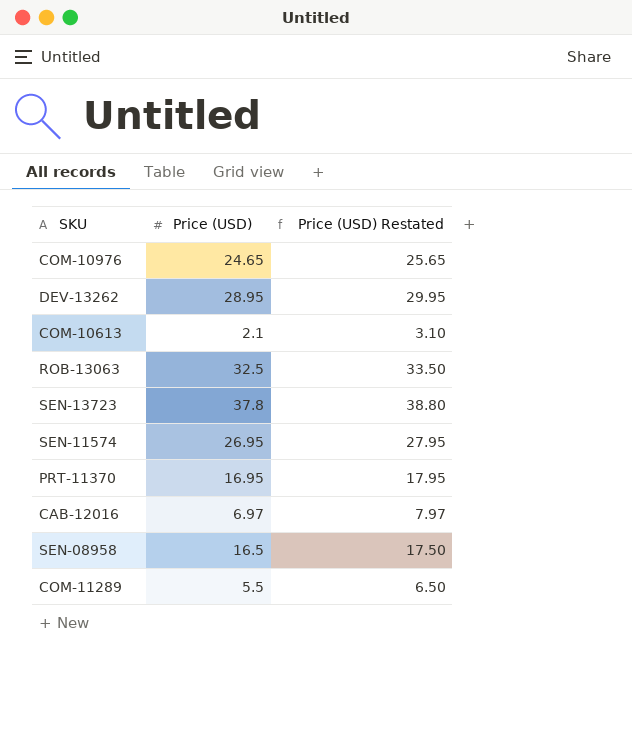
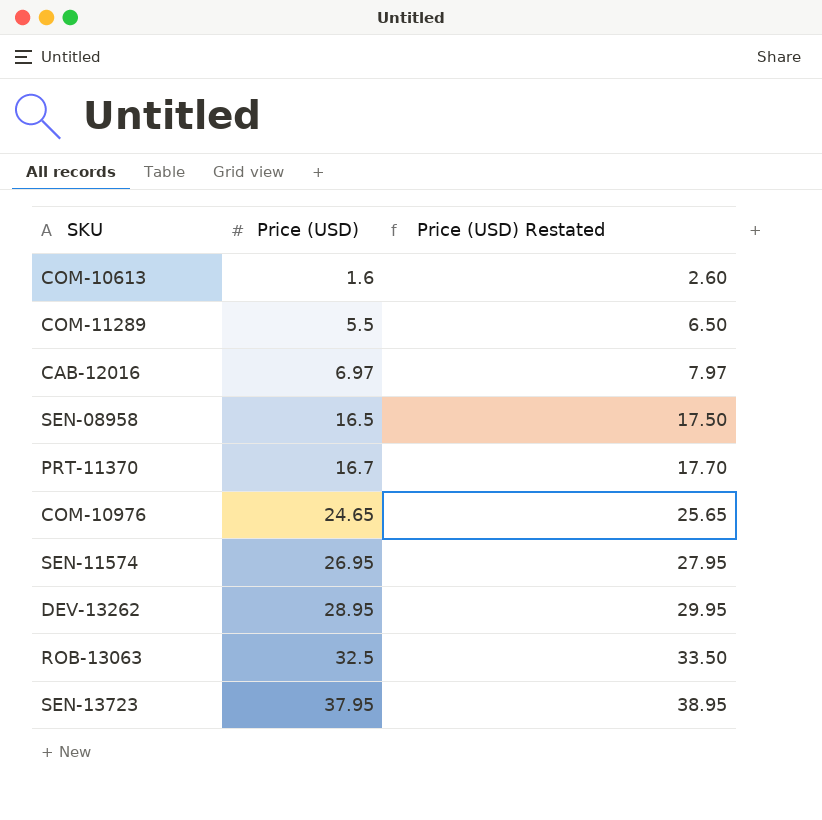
row order: none -> Price (USD) ascending
COM-10613 | Price (USD): 2.1 -> 1.6
COM-10613 | Price (USD) Restated: 3.10 -> 2.60
PRT-11370 | Price (USD): 16.95 -> 16.7
PRT-11370 | Price (USD) Restated: 17.95 -> 17.70
SEN-13723 | Price (USD): 37.8 -> 37.95
SEN-13723 | Price (USD) Restated: 38.80 -> 38.95

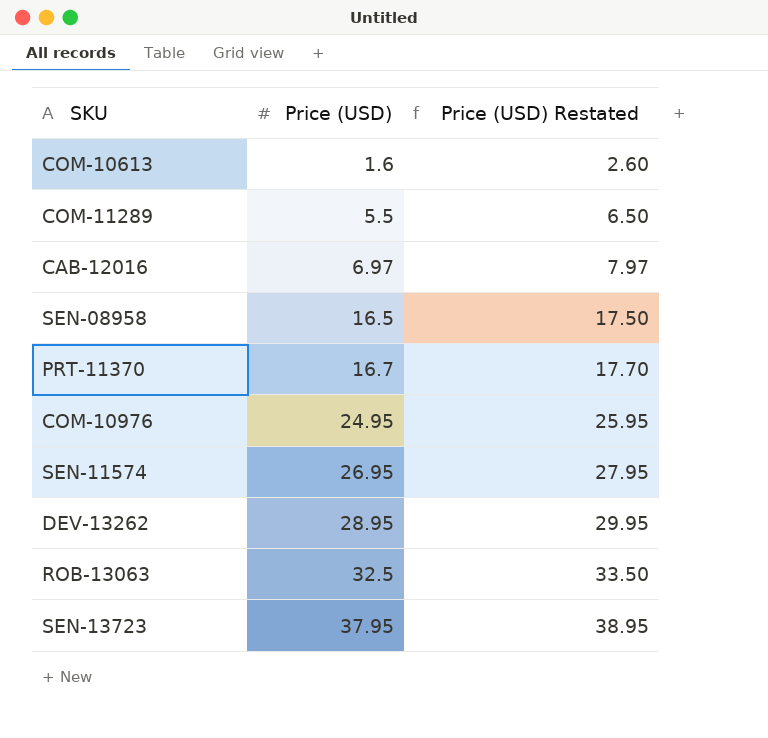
COM-10976 | Price (USD): 24.65 -> 24.95
COM-10976 | Price (USD) Restated: 25.65 -> 25.95

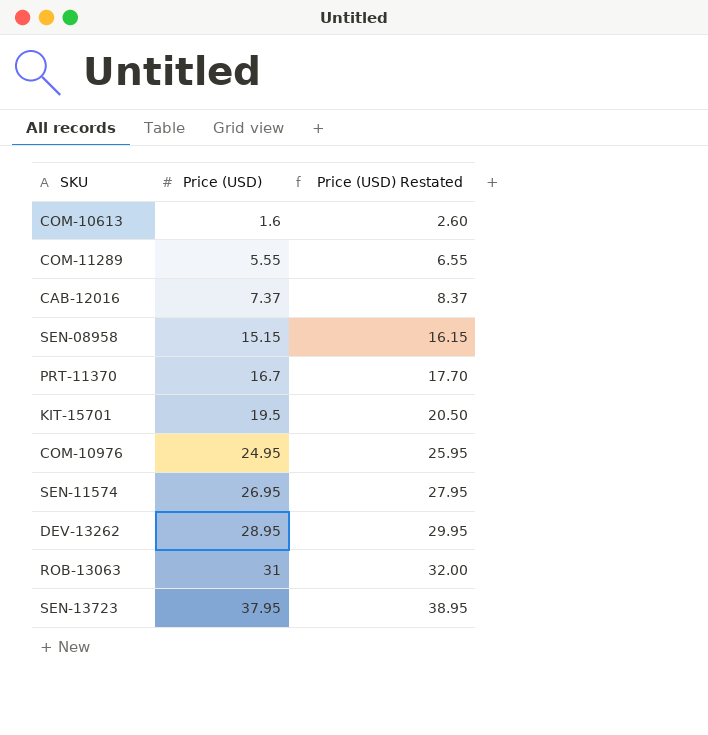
COM-11289 | Price (USD): 5.5 -> 5.55
COM-11289 | Price (USD) Restated: 6.50 -> 6.55
CAB-12016 | Price (USD): 6.97 -> 7.37
CAB-12016 | Price (USD) Restated: 7.97 -> 8.37
SEN-08958 | Price (USD): 16.5 -> 15.15
SEN-08958 | Price (USD) Restated: 17.50 -> 16.15
row KIT-15701: none -> 19.5 | 20.50
ROB-13063 | Price (USD): 32.5 -> 31
ROB-13063 | Price (USD) Restated: 33.50 -> 32.00

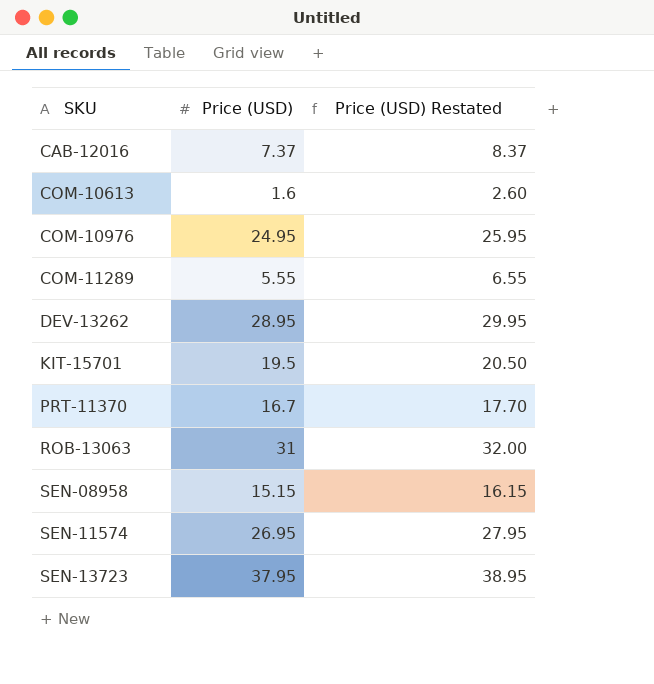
row order: Price (USD) ascending -> SKU ascending

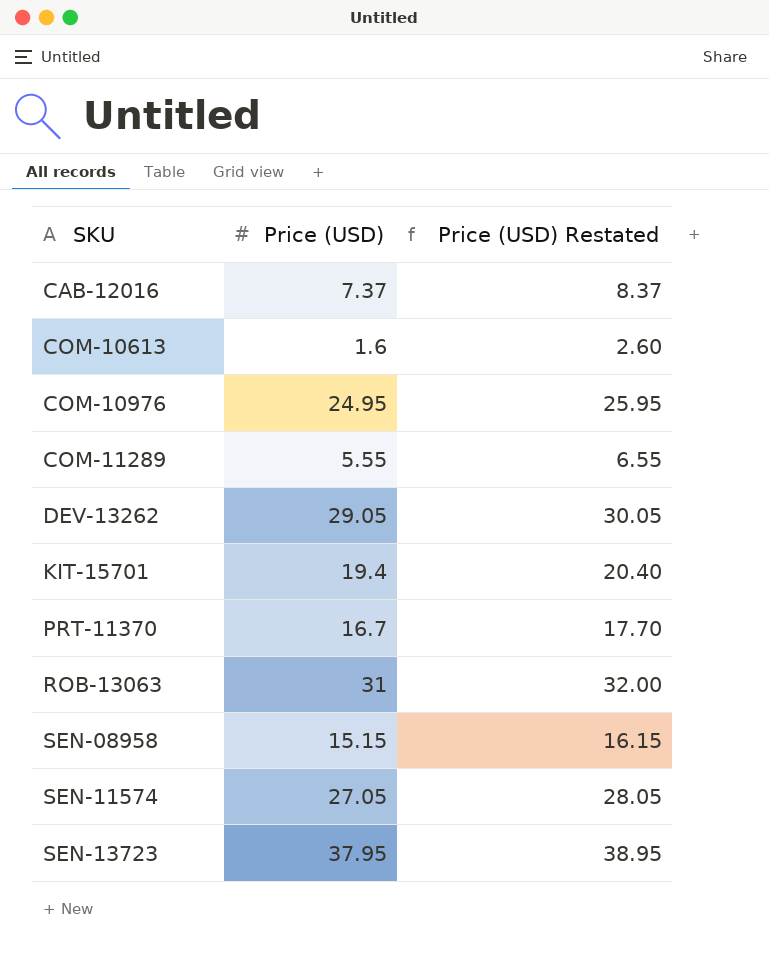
DEV-13262 | Price (USD): 28.95 -> 29.05
DEV-13262 | Price (USD) Restated: 29.95 -> 30.05
KIT-15701 | Price (USD): 19.5 -> 19.4
KIT-15701 | Price (USD) Restated: 20.50 -> 20.40
SEN-11574 | Price (USD): 26.95 -> 27.05
SEN-11574 | Price (USD) Restated: 27.95 -> 28.05

